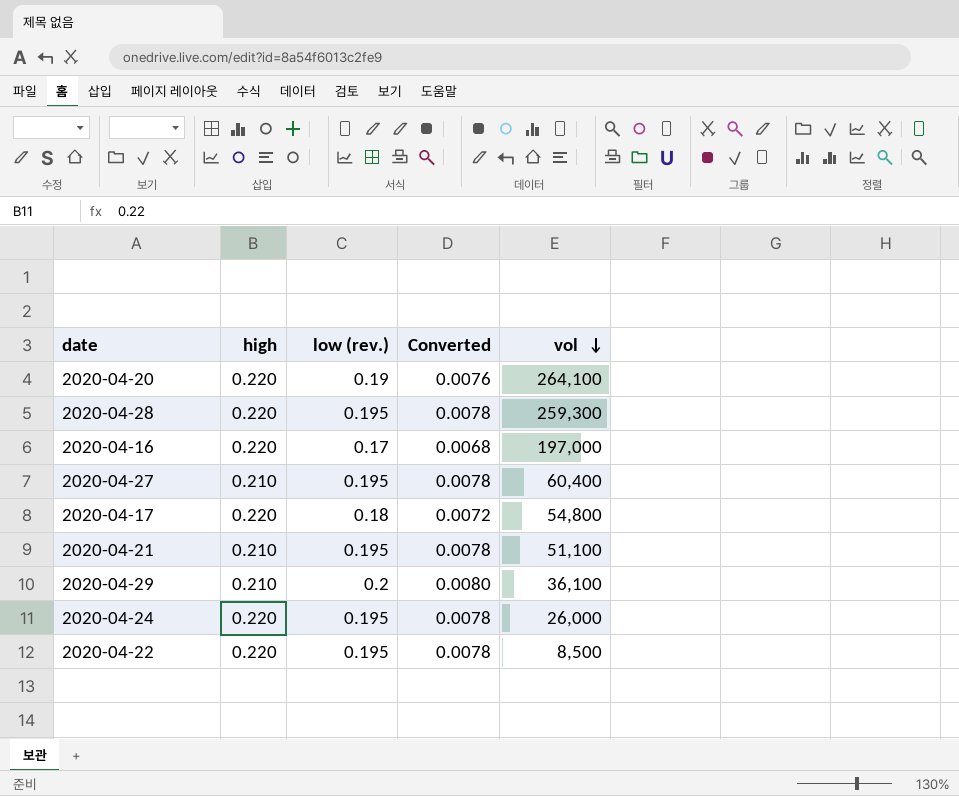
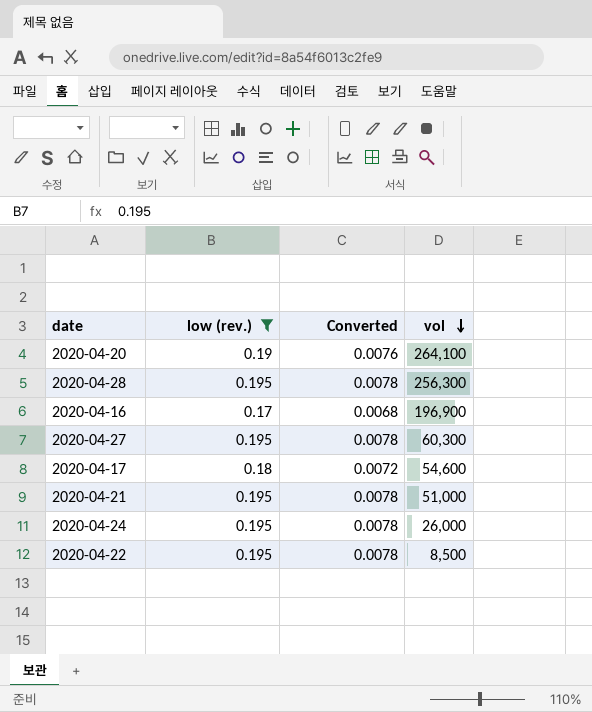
filter: none -> low (rev.) != 0.2
column high | position: 2 -> none
2020-04-28 | vol: 259,300 -> 256,300
2020-04-16 | vol: 197,000 -> 196,900
2020-04-27 | vol: 60,400 -> 60,300
2020-04-17 | vol: 54,800 -> 54,600
2020-04-21 | vol: 51,100 -> 51,000

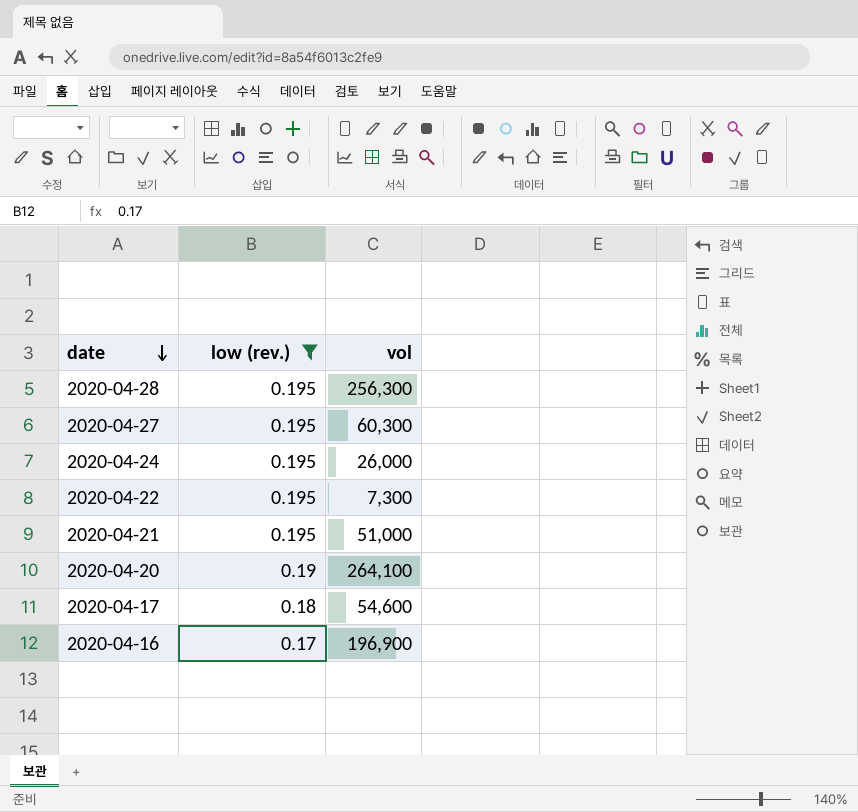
row order: vol descending -> date descending
column Converted | formula: [low (rev.)] * 0.04 -> none
2020-04-22 | vol: 8,500 -> 7,300

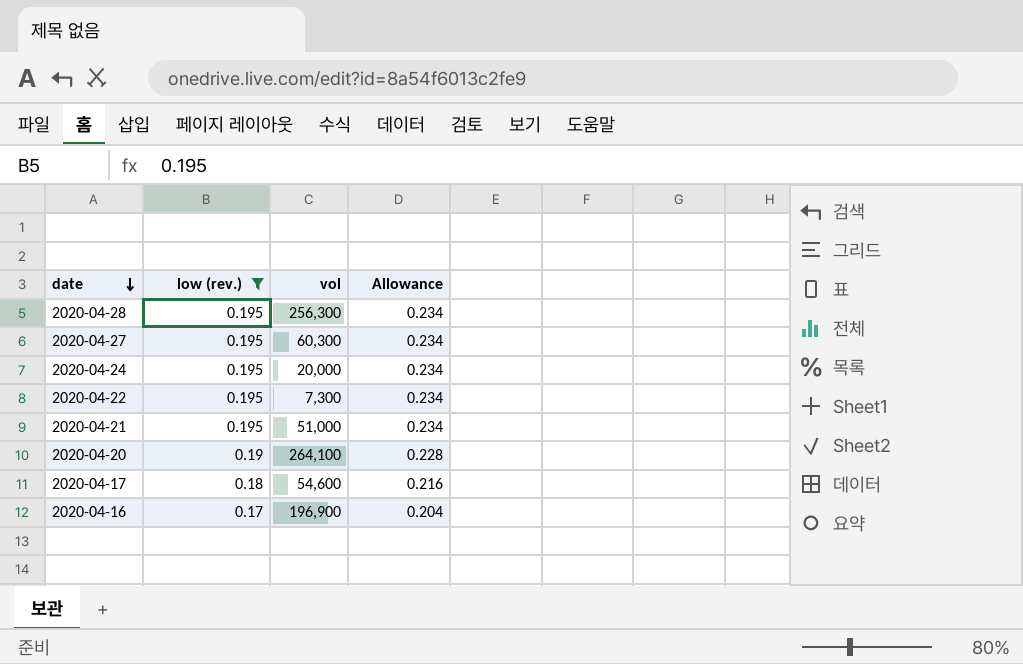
column Allowance | formula: none -> [low (rev.)] * 1.2
2020-04-24 | vol: 26,000 -> 20,000

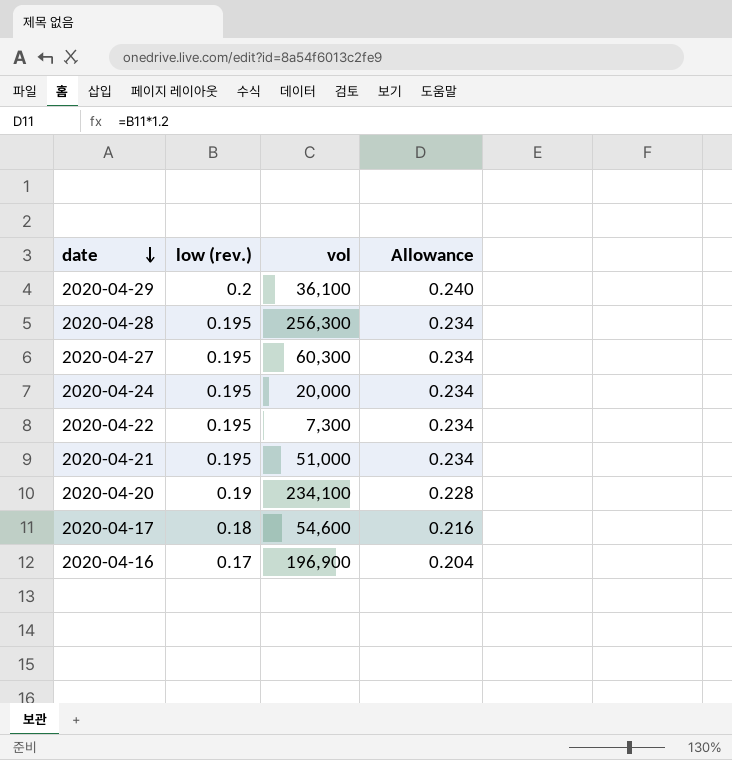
filter: low (rev.) != 0.2 -> none
2020-04-20 | vol: 264,100 -> 234,100

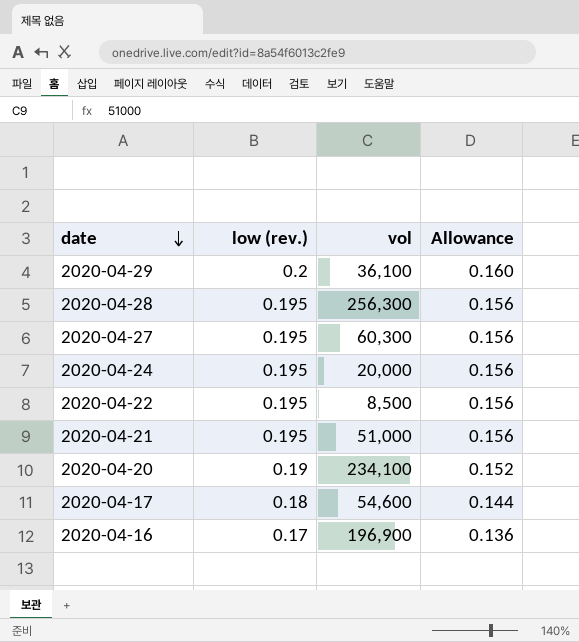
column Allowance | formula: [low (rev.)] * 1.2 -> [low (rev.)] * 0.8
2020-04-22 | vol: 7,300 -> 8,500

